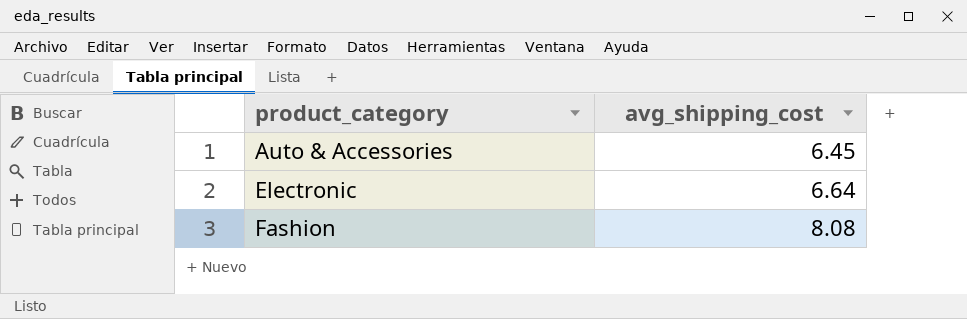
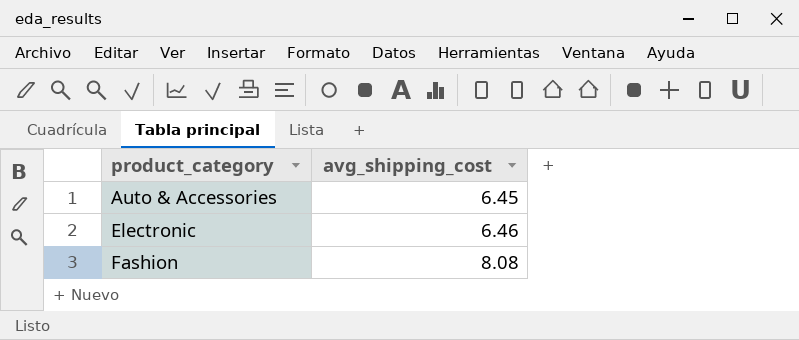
Electronic | avg_shipping_cost: 6.64 -> 6.46

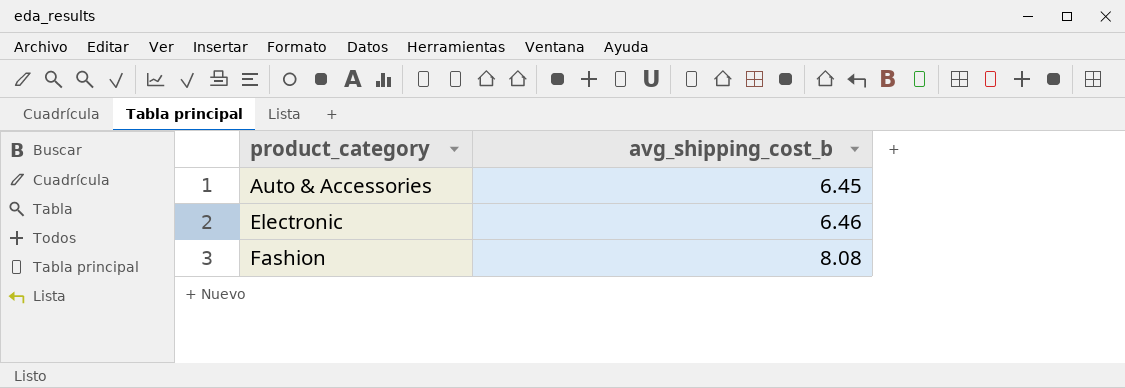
column name: avg_shipping_cost -> avg_shipping_cost_b

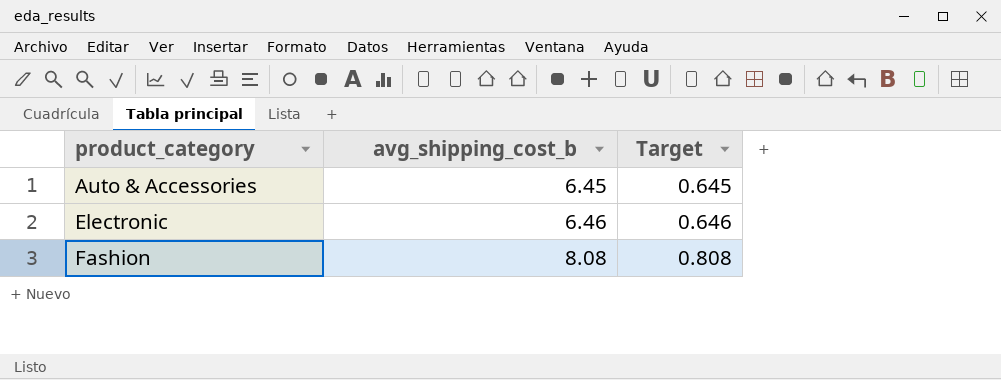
column Target | formula: none -> [avg_shipping_cost_b] * 0.1

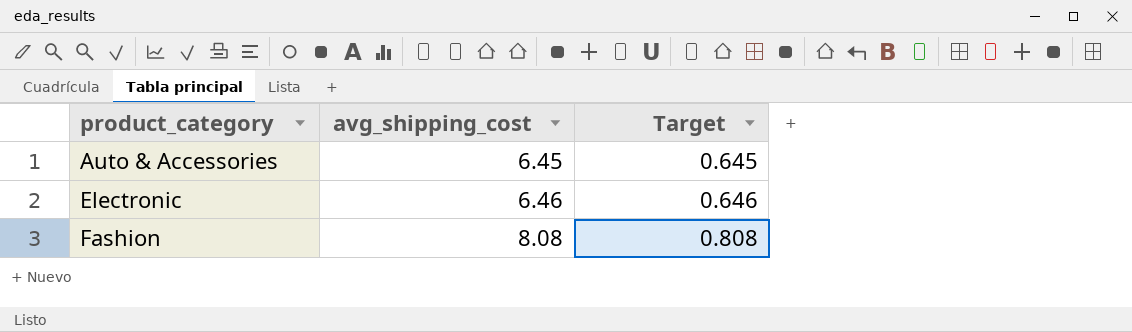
column name: avg_shipping_cost_b -> avg_shipping_cost

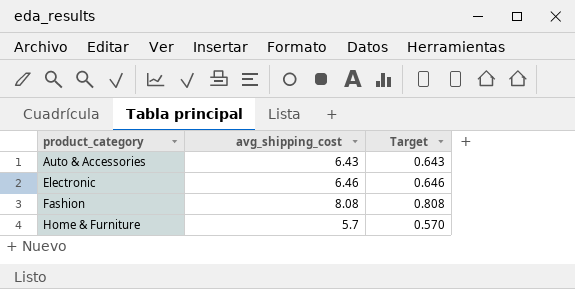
Auto & Accessories | avg_shipping_cost: 6.45 -> 6.43
Auto & Accessories | Target: 0.645 -> 0.643
row Home & Furniture: none -> 5.7 | 0.570

